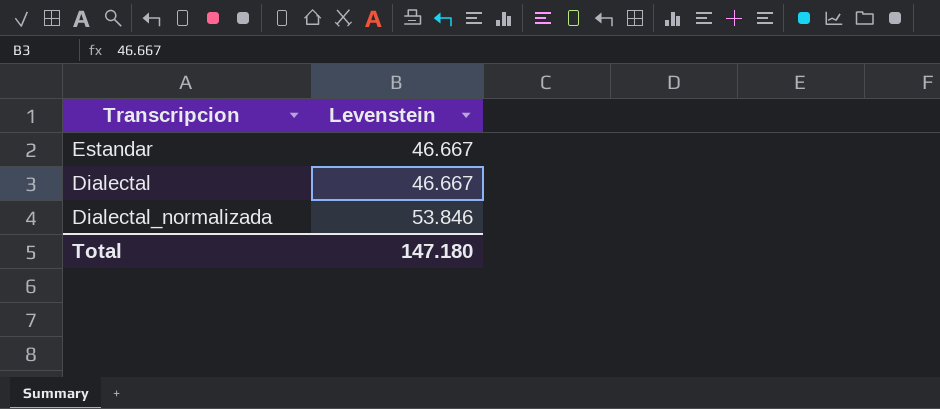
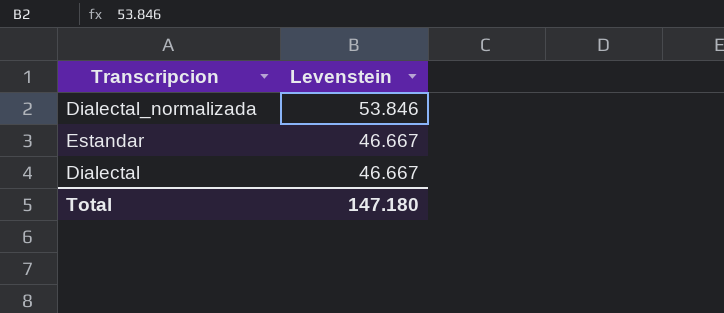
row order: Levenstein ascending -> Levenstein descending

